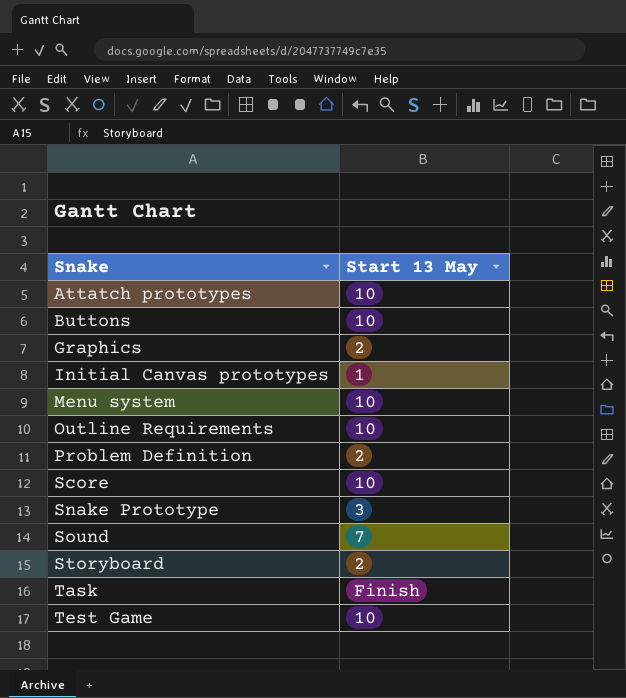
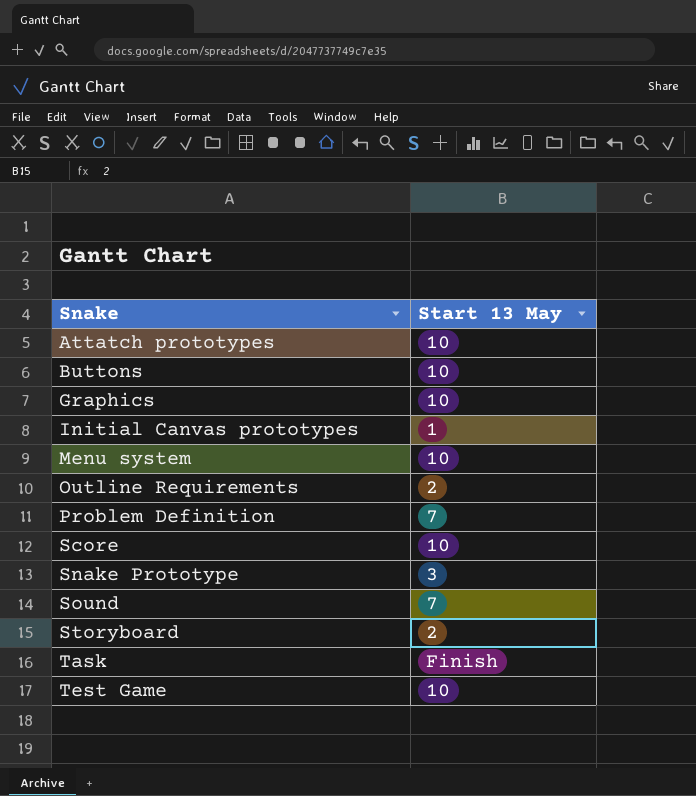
Graphics | Start 13 May: 2 -> 10
Outline Requirements | Start 13 May: 10 -> 2
Problem Definition | Start 13 May: 2 -> 7

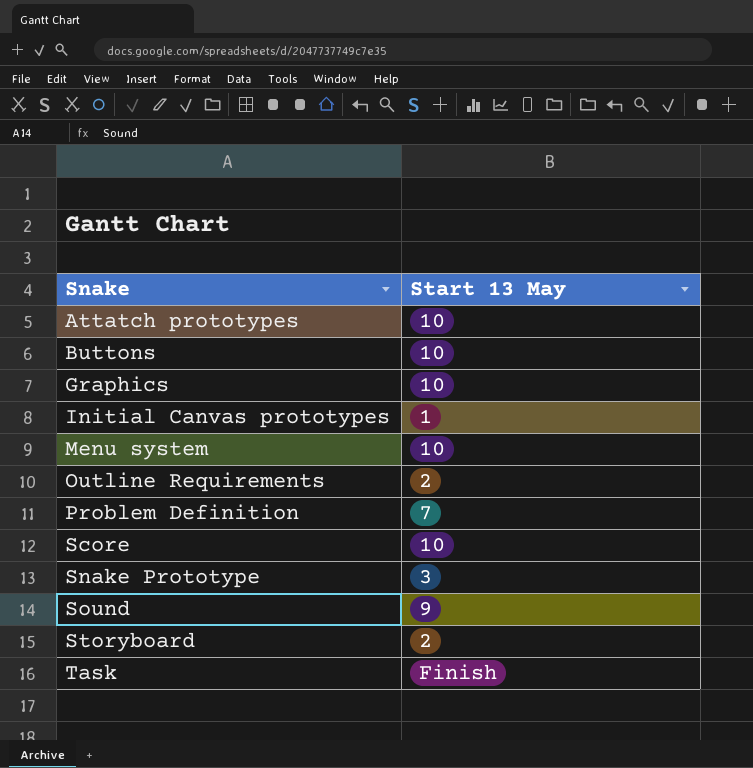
row Test Game: 10 -> none
Sound | Start 13 May: 7 -> 9

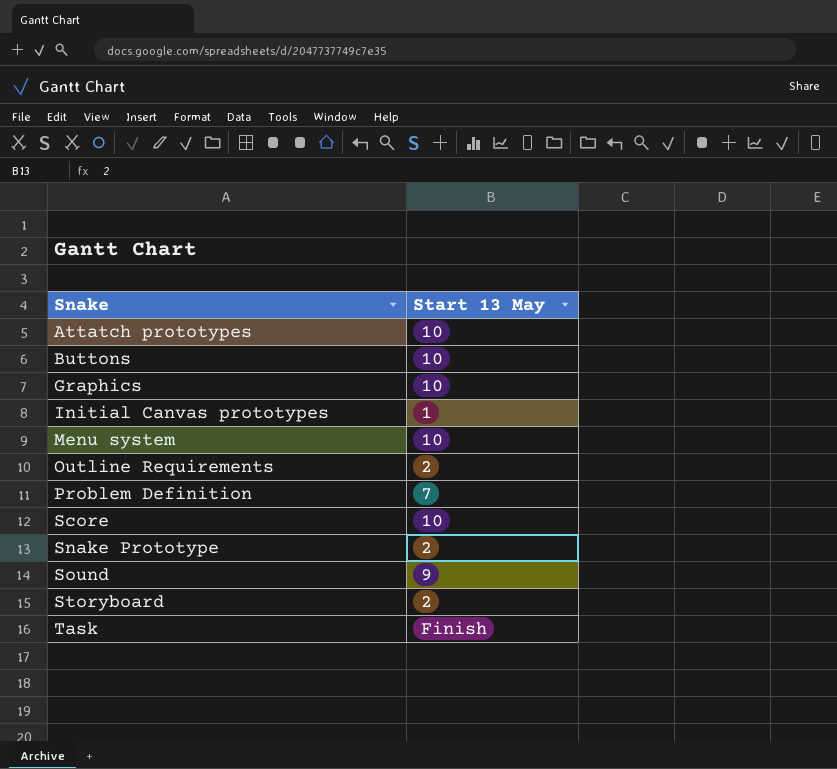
Snake Prototype | Start 13 May: 3 -> 2

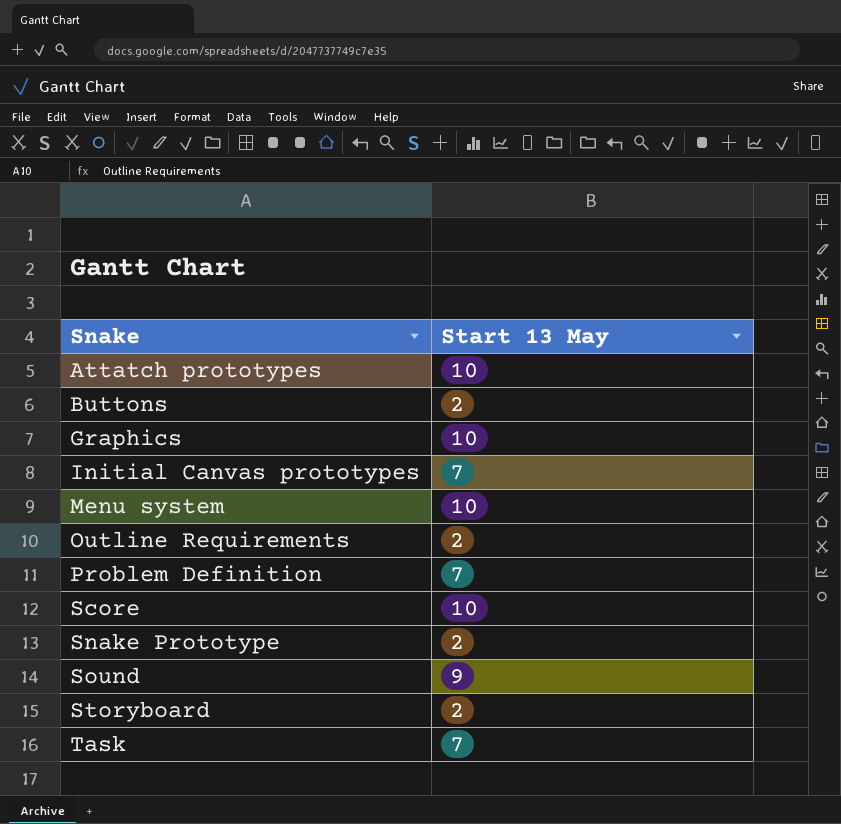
Buttons | Start 13 May: 10 -> 2
Initial Canvas prototypes | Start 13 May: 1 -> 7
Task | Start 13 May: Finish -> 7

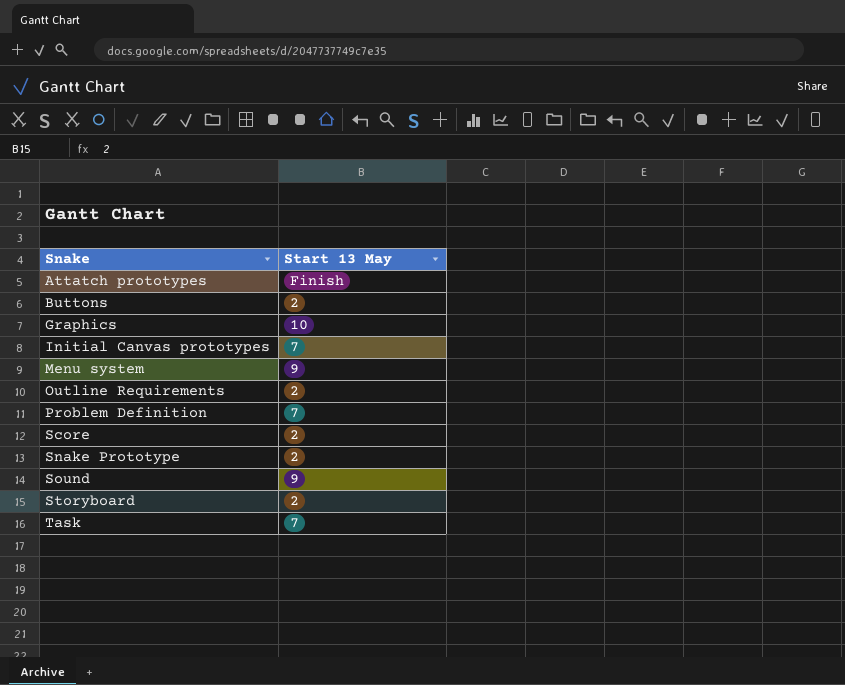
Attatch prototypes | Start 13 May: 10 -> Finish
Menu system | Start 13 May: 10 -> 9
Score | Start 13 May: 10 -> 2

